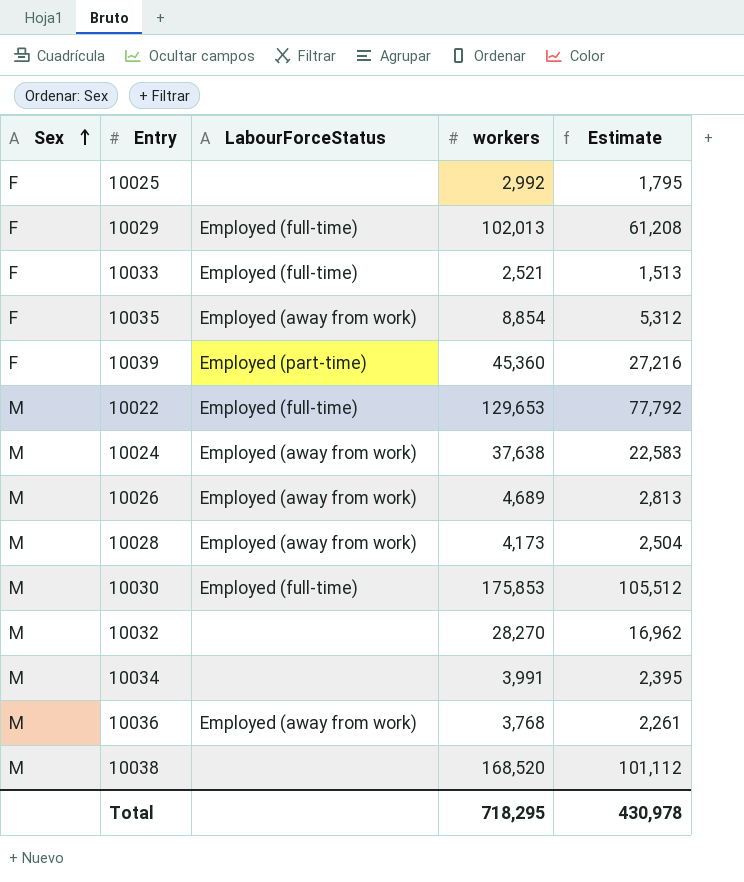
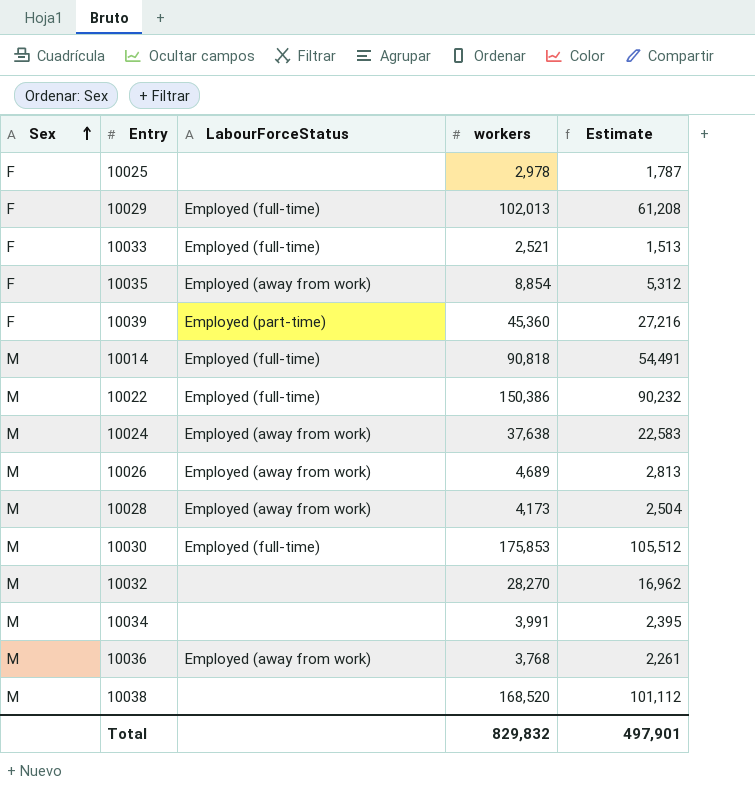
10025 | workers: 2,992 -> 2,978
10025 | Estimate: 1,795 -> 1,787
row 10014: none -> M | Employed (full-time) | 90,818 | 54,491
10022 | workers: 129,653 -> 150,386
10022 | Estimate: 77,792 -> 90,232
Total | workers: 718,295 -> 829,832
Total | Estimate: 430,978 -> 497,901

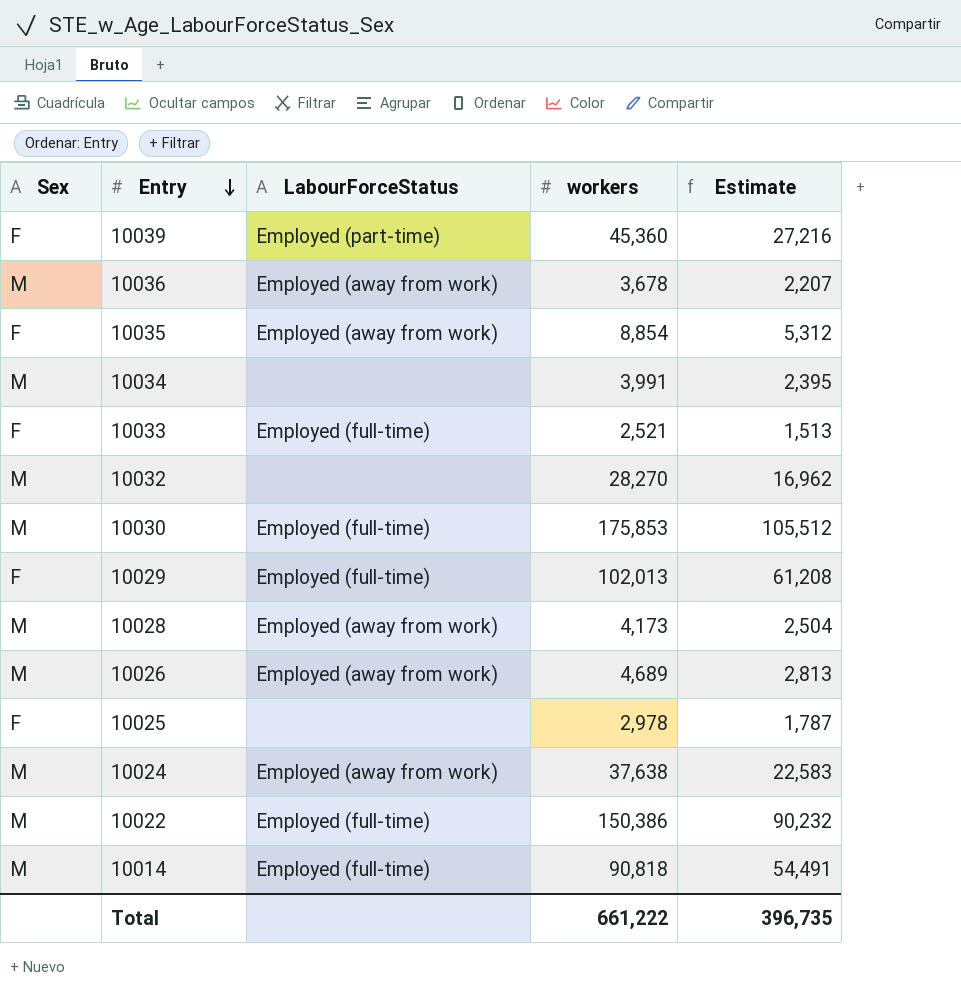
row order: Sex ascending -> Entry descending
row 10038: M | none | 168,520 | 101,112 -> none
10036 | workers: 3,768 -> 3,678
10036 | Estimate: 2,261 -> 2,207
Total | workers: 829,832 -> 661,222
Total | Estimate: 497,901 -> 396,735

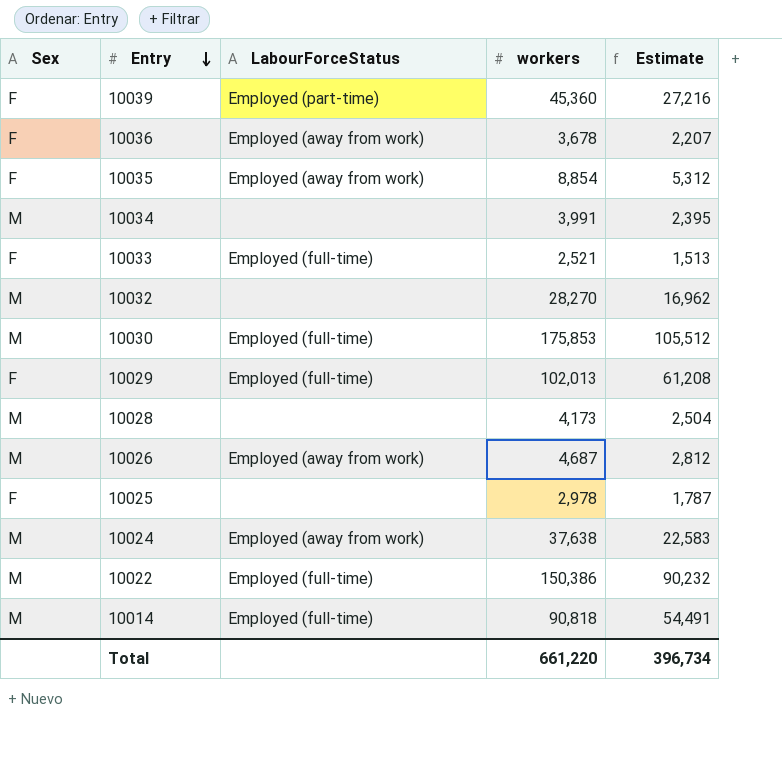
10036 | Sex: M -> F
10028 | LabourForceStatus: Employed (away from work) -> none
10026 | workers: 4,689 -> 4,687
10026 | Estimate: 2,813 -> 2,812
Total | workers: 661,222 -> 661,220
Total | Estimate: 396,735 -> 396,734

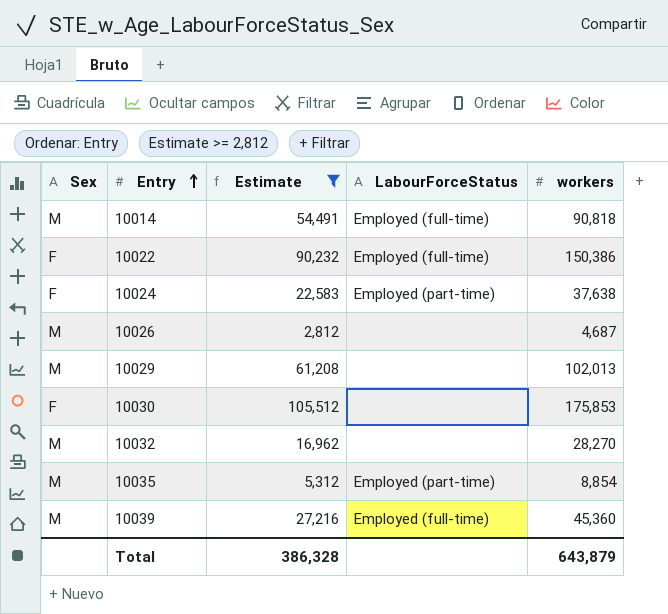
filter: none -> Estimate >= 2,812
row order: Entry descending -> Entry ascending
column Estimate | position: 5 -> 3
10022 | Sex: M -> F
10024 | Sex: M -> F
10024 | LabourForceStatus: Employed (away from work) -> Employed (part-time)
10026 | LabourForceStatus: Employed (away from work) -> none
10029 | Sex: F -> M
10029 | LabourForceStatus: Employed (full-time) -> none
10030 | Sex: M -> F
10030 | LabourForceStatus: Employed (full-time) -> none
10035 | Sex: F -> M
10035 | LabourForceStatus: Employed (away from work) -> Employed (part-time)
10039 | Sex: F -> M
10039 | LabourForceStatus: Employed (part-time) -> Employed (full-time)
Total | Estimate: 396,734 -> 386,328
Total | workers: 661,220 -> 643,879

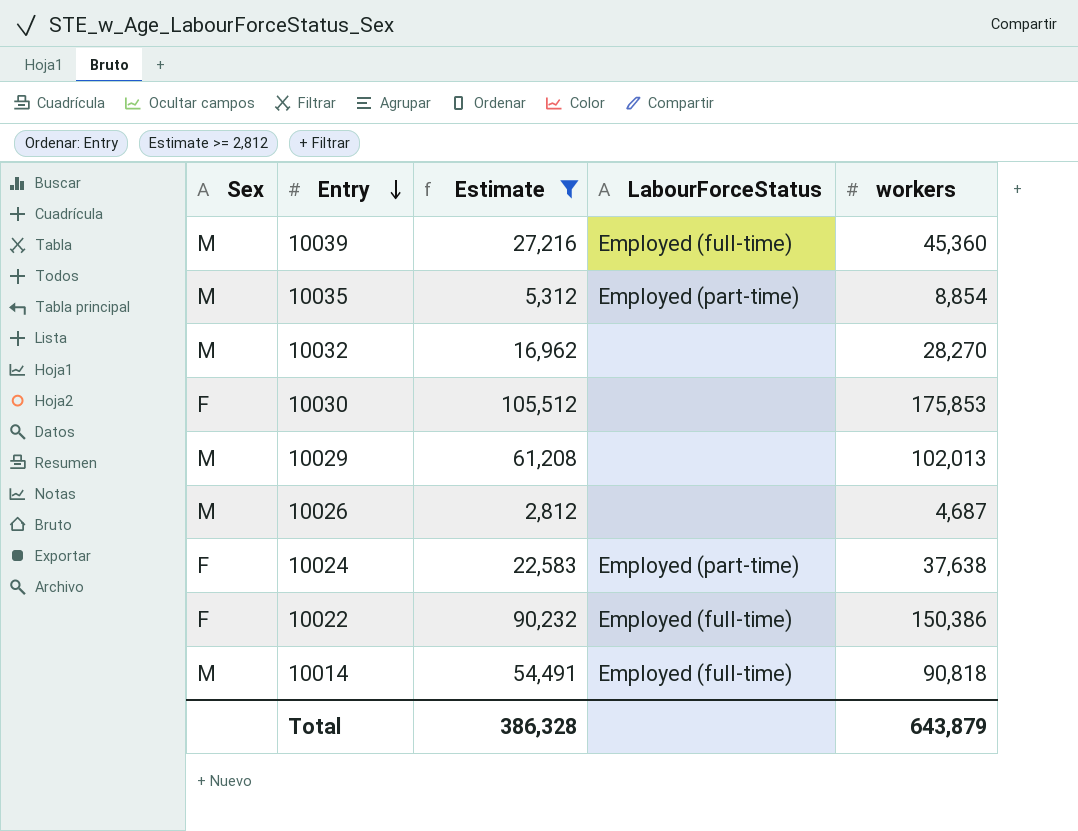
row order: Entry ascending -> Entry descending

